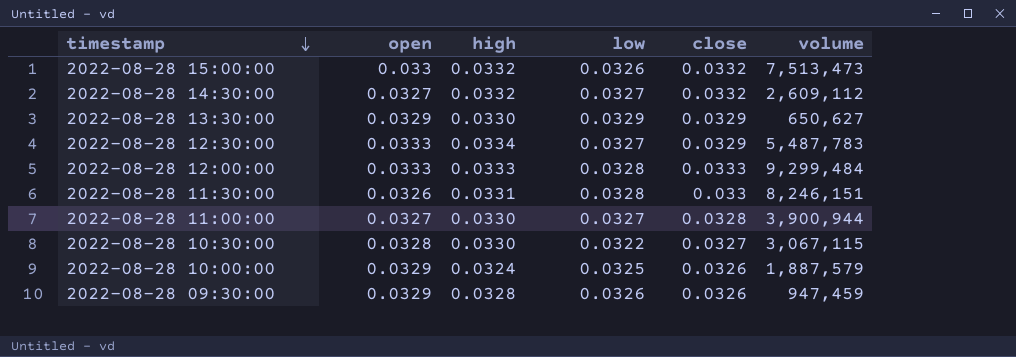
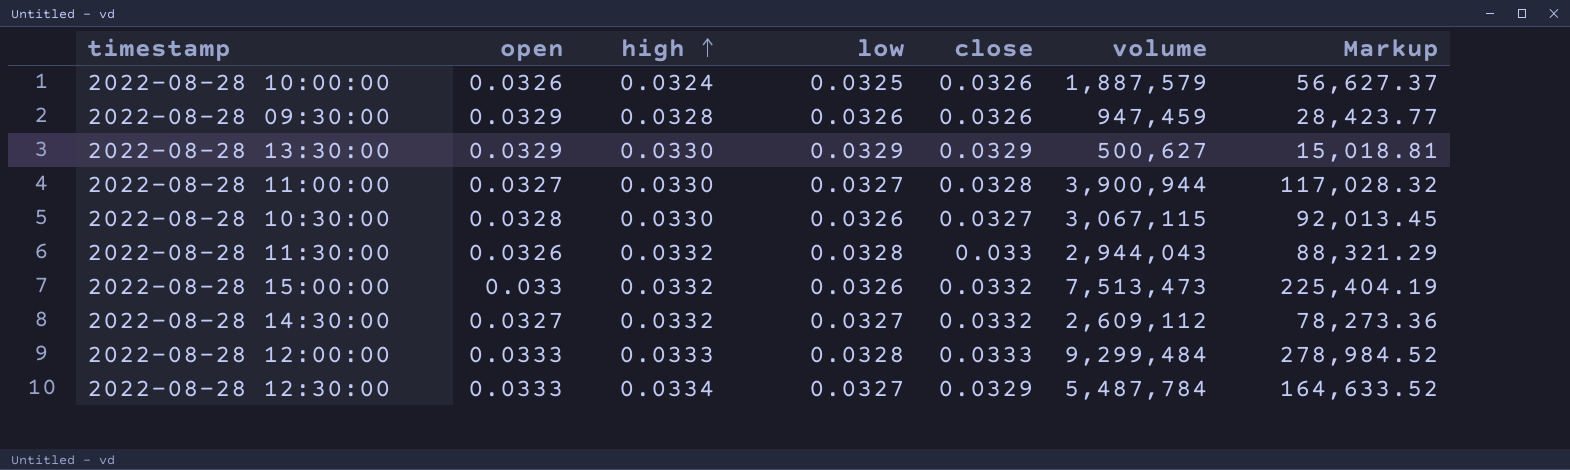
row order: timestamp descending -> high ascending
column Markup | formula: none -> [volume] * 0.03
2022-08-28 10:00:00 | open: 0.0329 -> 0.0326
2022-08-28 13:30:00 | volume: 650,627 -> 500,627
2022-08-28 10:30:00 | low: 0.0322 -> 0.0326
2022-08-28 11:30:00 | high: 0.0331 -> 0.0332
2022-08-28 11:30:00 | volume: 8,246,151 -> 2,944,043
2022-08-28 12:30:00 | volume: 5,487,783 -> 5,487,784

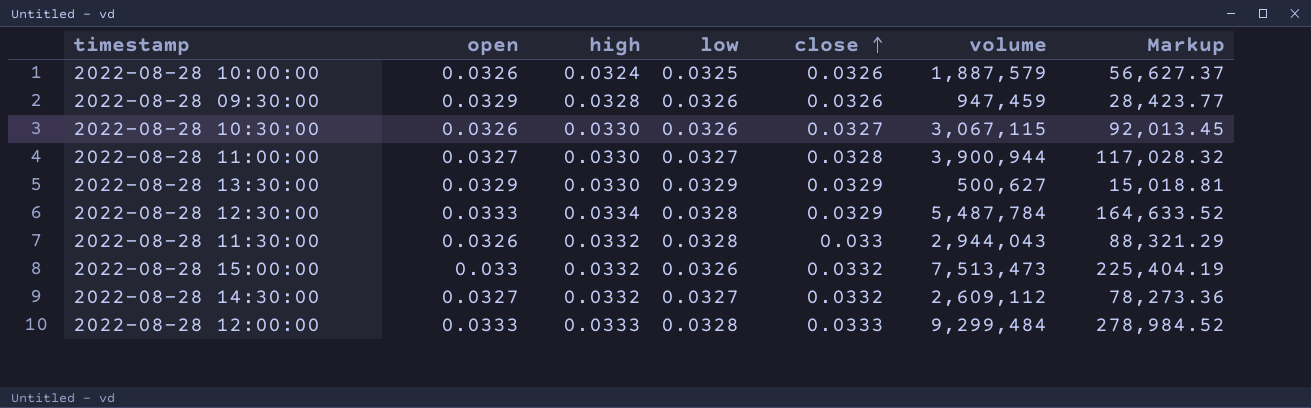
row order: high ascending -> close ascending
2022-08-28 10:30:00 | open: 0.0328 -> 0.0326
2022-08-28 12:30:00 | low: 0.0327 -> 0.0328

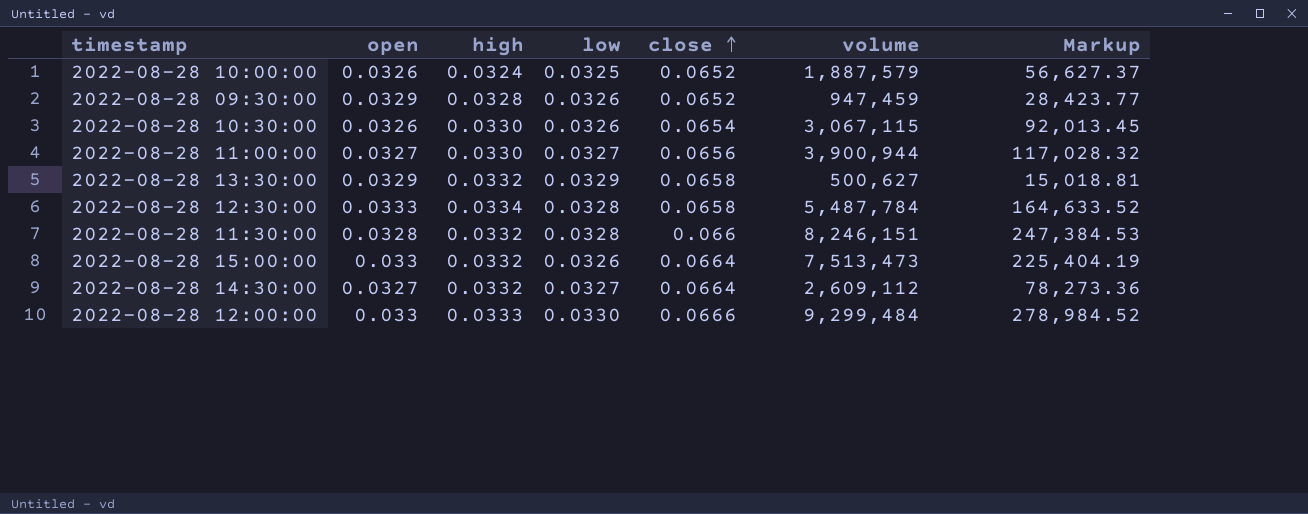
2022-08-28 10:00:00 | close: 0.0326 -> 0.0652
2022-08-28 09:30:00 | close: 0.0326 -> 0.0652
2022-08-28 10:30:00 | close: 0.0327 -> 0.0654
2022-08-28 11:00:00 | close: 0.0328 -> 0.0656
2022-08-28 13:30:00 | high: 0.0330 -> 0.0332
2022-08-28 13:30:00 | close: 0.0329 -> 0.0658
2022-08-28 12:30:00 | close: 0.0329 -> 0.0658
2022-08-28 11:30:00 | open: 0.0326 -> 0.0328
2022-08-28 11:30:00 | close: 0.033 -> 0.066
2022-08-28 11:30:00 | volume: 2,944,043 -> 8,246,151
2022-08-28 11:30:00 | Markup: 88,321.29 -> 247,384.53
2022-08-28 15:00:00 | close: 0.0332 -> 0.0664
2022-08-28 14:30:00 | close: 0.0332 -> 0.0664
2022-08-28 12:00:00 | open: 0.0333 -> 0.033
2022-08-28 12:00:00 | low: 0.0328 -> 0.0330
2022-08-28 12:00:00 | close: 0.0333 -> 0.0666

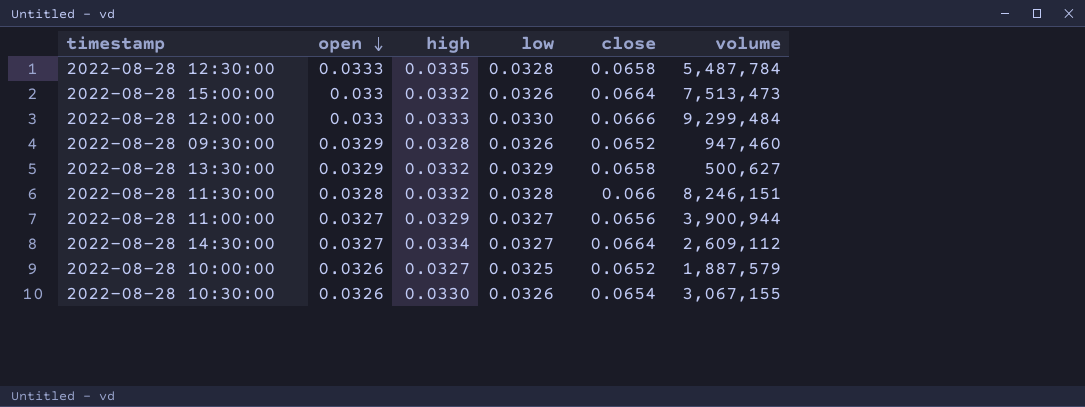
row order: close ascending -> open descending
column Markup | formula: [volume] * 0.03 -> none
2022-08-28 12:30:00 | high: 0.0334 -> 0.0335
2022-08-28 09:30:00 | volume: 947,459 -> 947,460
2022-08-28 11:00:00 | high: 0.0330 -> 0.0329
2022-08-28 14:30:00 | high: 0.0332 -> 0.0334
2022-08-28 10:00:00 | high: 0.0324 -> 0.0327
2022-08-28 10:30:00 | volume: 3,067,115 -> 3,067,155

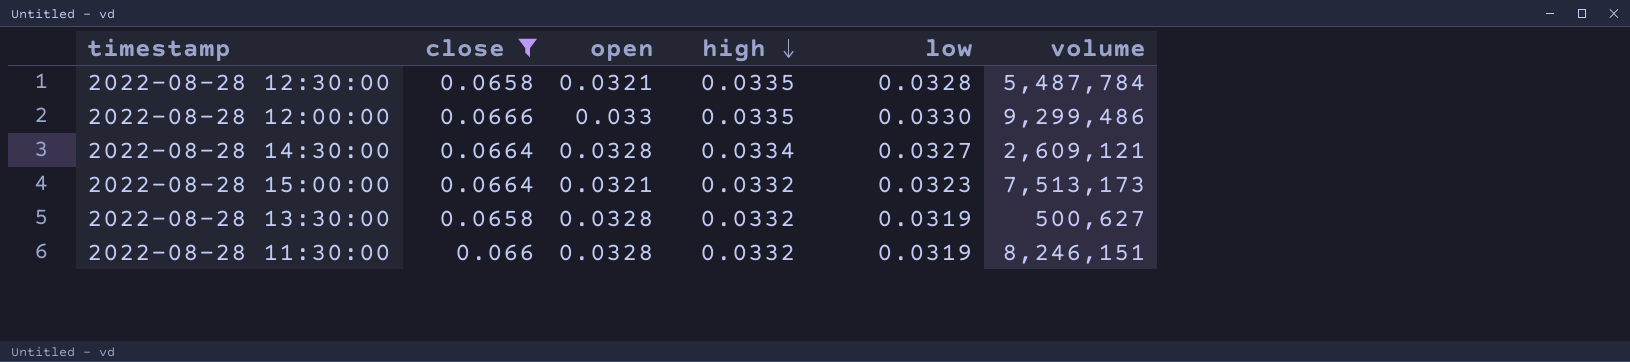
filter: none -> close >= 0.0658
row order: open descending -> high descending
column close | position: 5 -> 2
2022-08-28 12:30:00 | open: 0.0333 -> 0.0321
2022-08-28 12:00:00 | high: 0.0333 -> 0.0335
2022-08-28 12:00:00 | volume: 9,299,484 -> 9,299,486
2022-08-28 14:30:00 | open: 0.0327 -> 0.0328
2022-08-28 14:30:00 | volume: 2,609,112 -> 2,609,121
2022-08-28 15:00:00 | open: 0.033 -> 0.0321
2022-08-28 15:00:00 | low: 0.0326 -> 0.0323
2022-08-28 15:00:00 | volume: 7,513,473 -> 7,513,173
2022-08-28 13:30:00 | open: 0.0329 -> 0.0328
2022-08-28 13:30:00 | low: 0.0329 -> 0.0319
2022-08-28 11:30:00 | low: 0.0328 -> 0.0319

